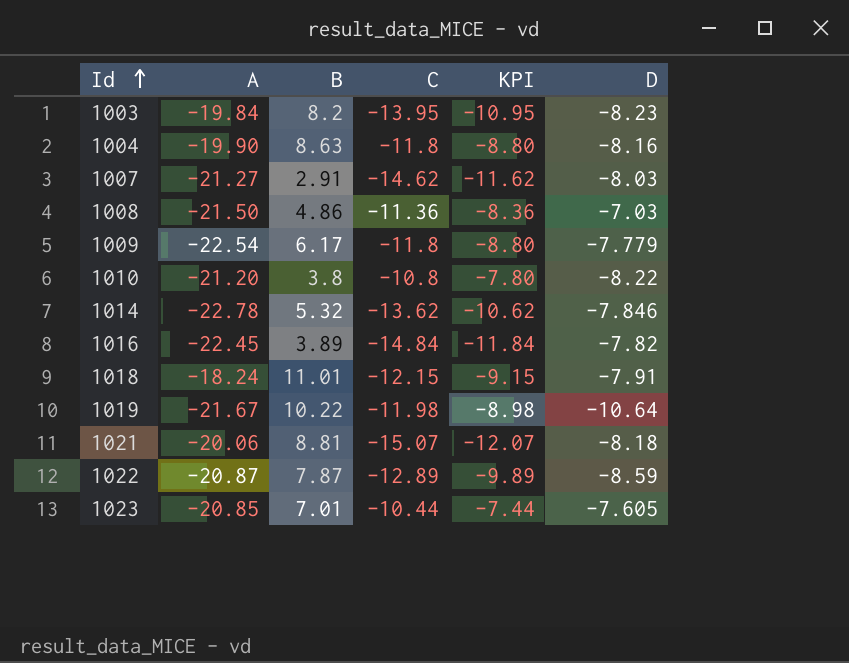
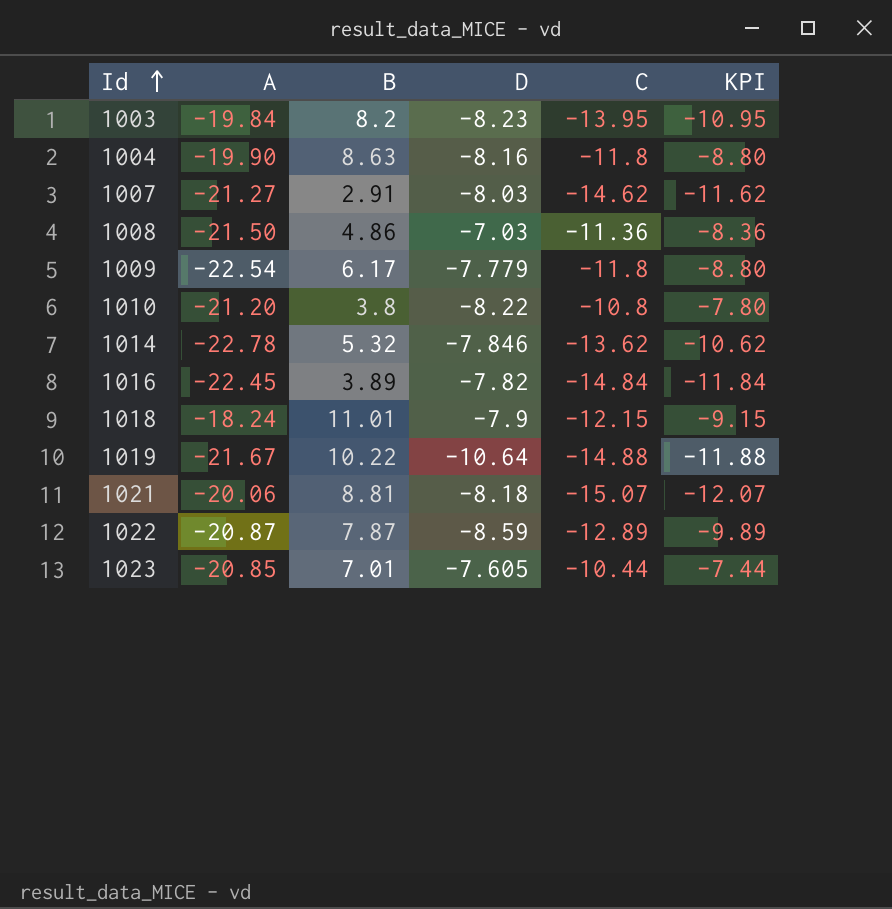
column D | position: 6 -> 4
1018 | D: -7.91 -> -7.9
1019 | C: -11.98 -> -14.88
1019 | KPI: -8.98 -> -11.88

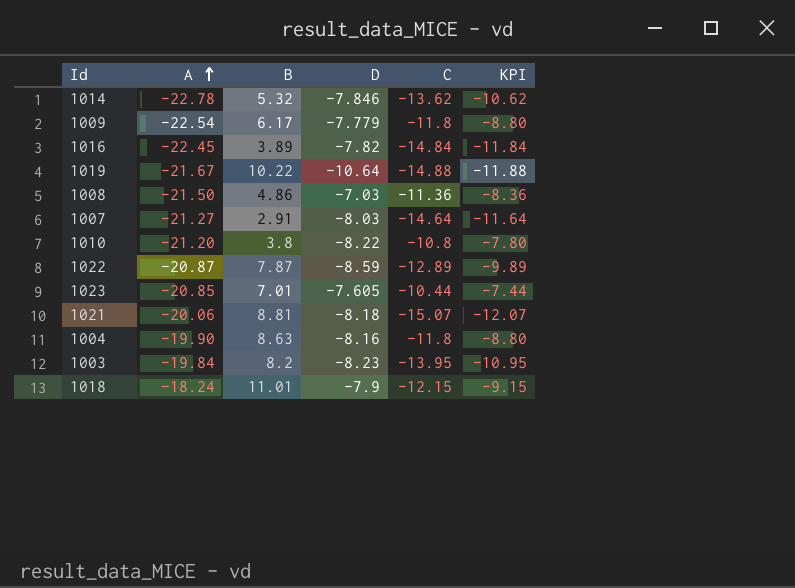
row order: Id ascending -> A ascending
1007 | C: -14.62 -> -14.64
1007 | KPI: -11.62 -> -11.64

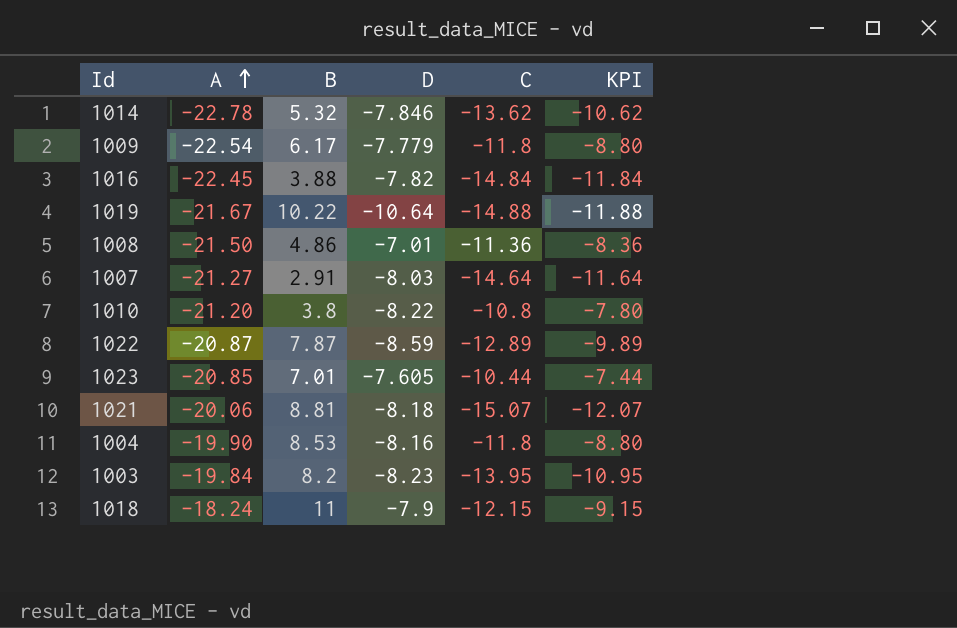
1016 | B: 3.89 -> 3.88
1008 | D: -7.03 -> -7.01
1004 | B: 8.63 -> 8.53
1018 | B: 11.01 -> 11

